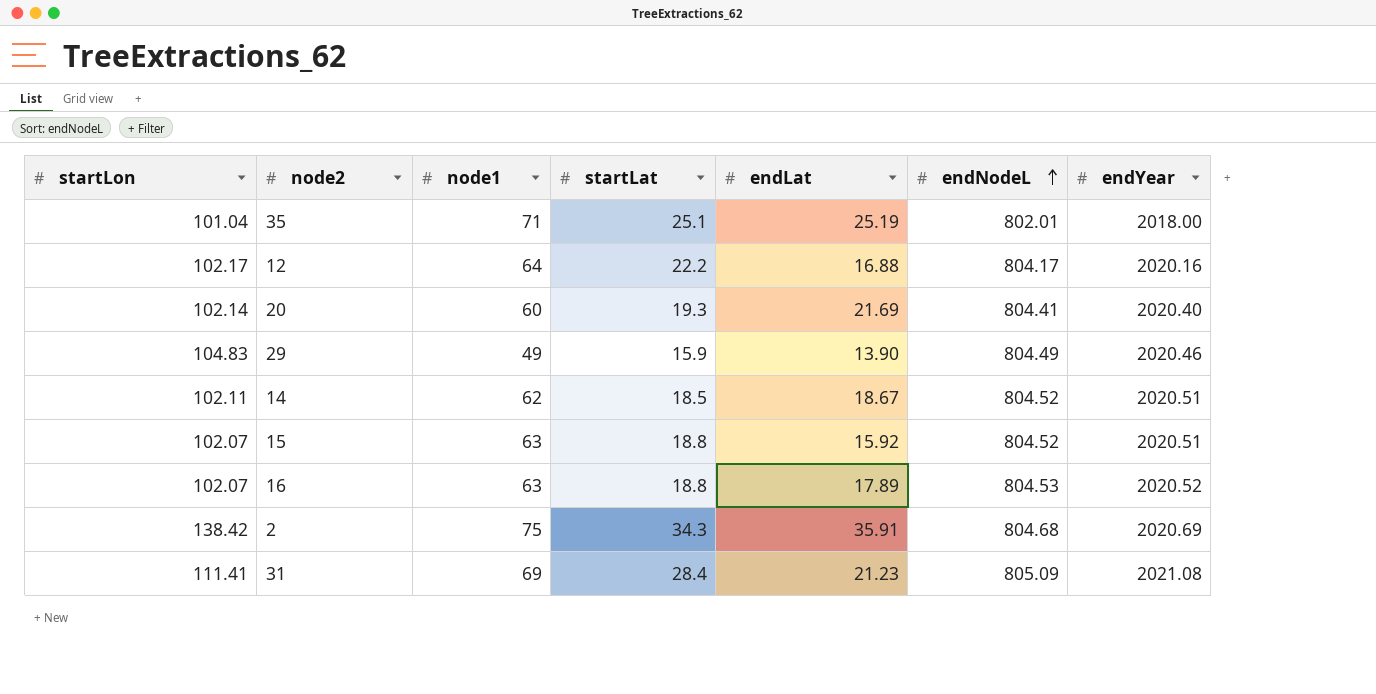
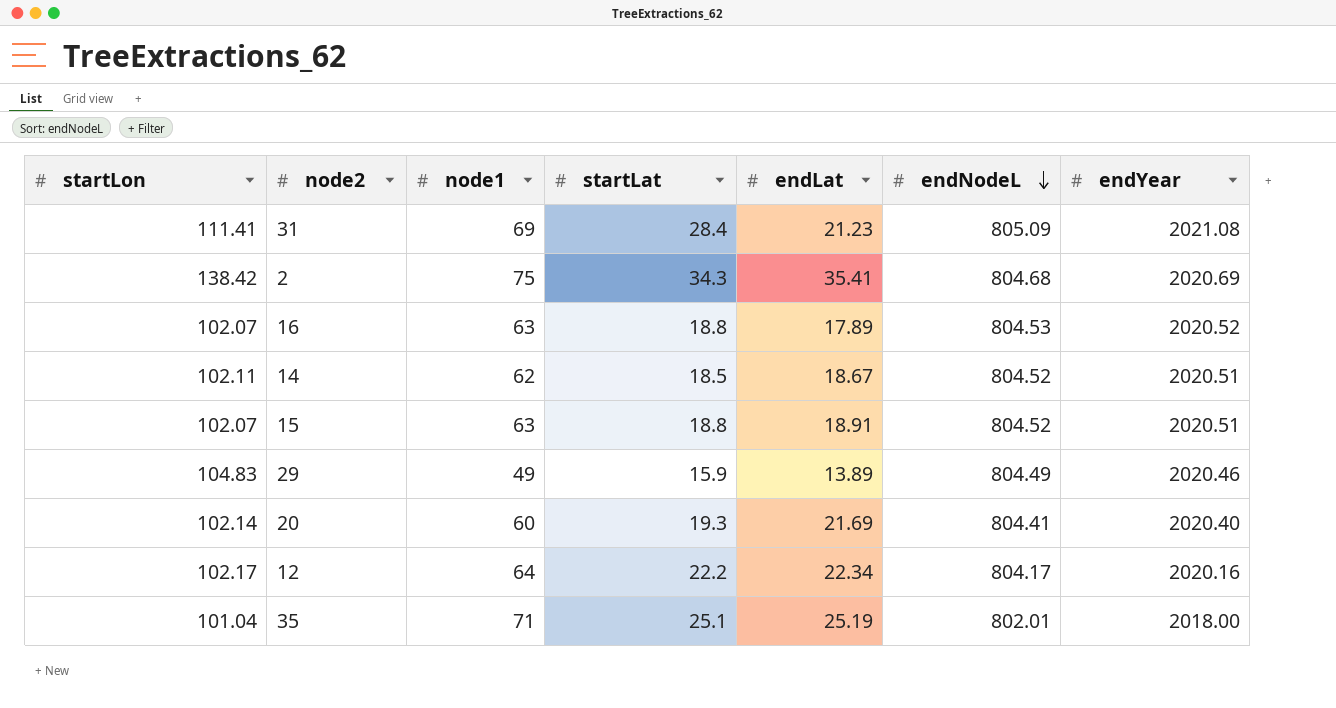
row order: endNodeL ascending -> endNodeL descending
2 | endLat: 35.91 -> 35.41
15 | endLat: 15.92 -> 18.91
29 | endLat: 13.90 -> 13.89
12 | endLat: 16.88 -> 22.34

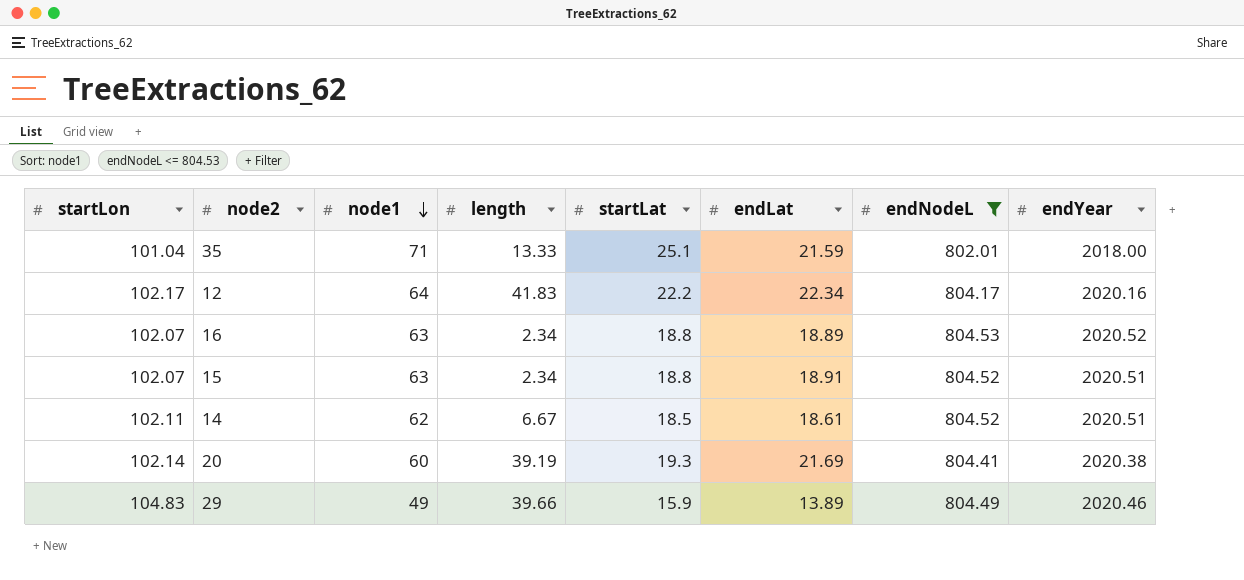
filter: none -> endNodeL <= 804.53
row order: endNodeL descending -> node1 descending
column length | position: none -> 4
35 | endLat: 25.19 -> 21.59
16 | endLat: 17.89 -> 18.89
14 | endLat: 18.67 -> 18.61
20 | endYear: 2020.40 -> 2020.38

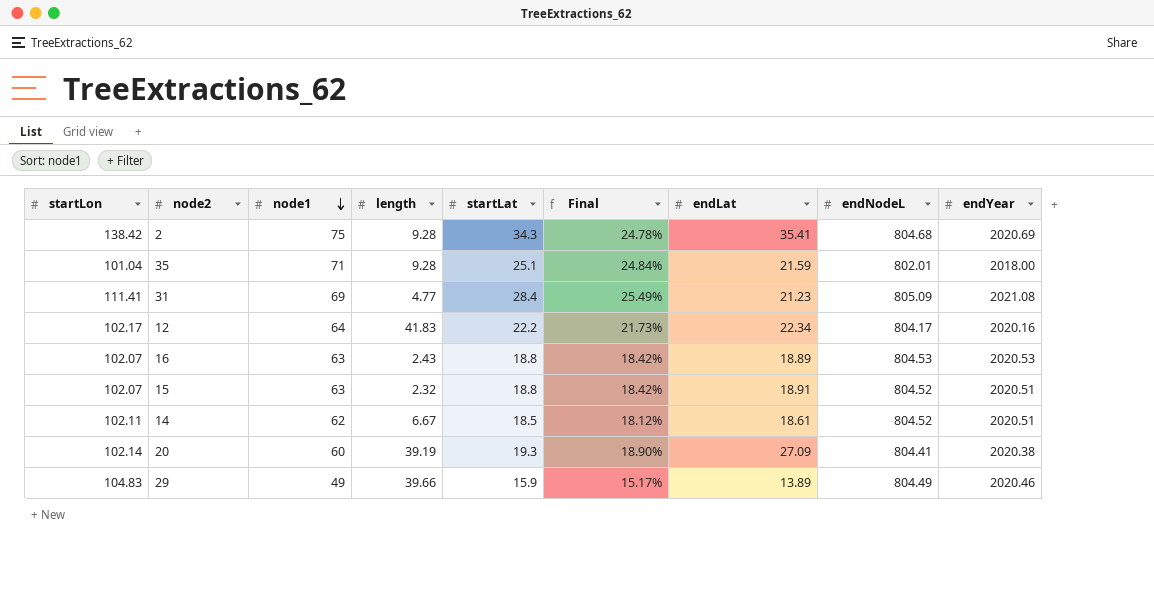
filter: endNodeL <= 804.53 -> none
column Final | formula: none -> [startLat] / [startLon]
35 | length: 13.33 -> 9.28
16 | length: 2.34 -> 2.43
16 | endYear: 2020.52 -> 2020.53
15 | length: 2.34 -> 2.32
20 | endLat: 21.69 -> 27.09

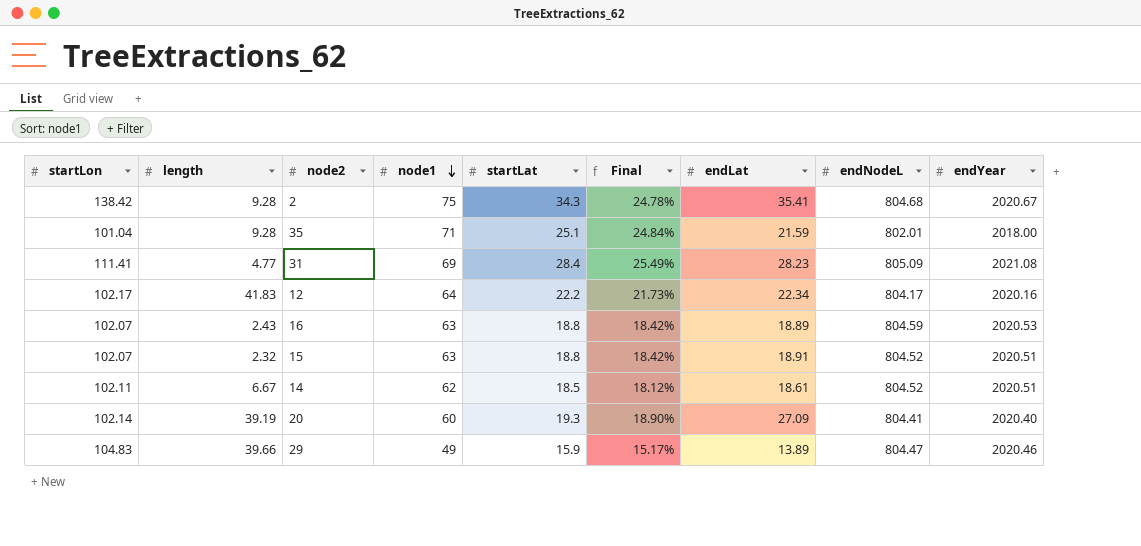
column length | position: 4 -> 2
2 | endYear: 2020.69 -> 2020.67
31 | endLat: 21.23 -> 28.23
16 | endNodeL: 804.53 -> 804.59
20 | endYear: 2020.38 -> 2020.40
29 | endNodeL: 804.49 -> 804.47

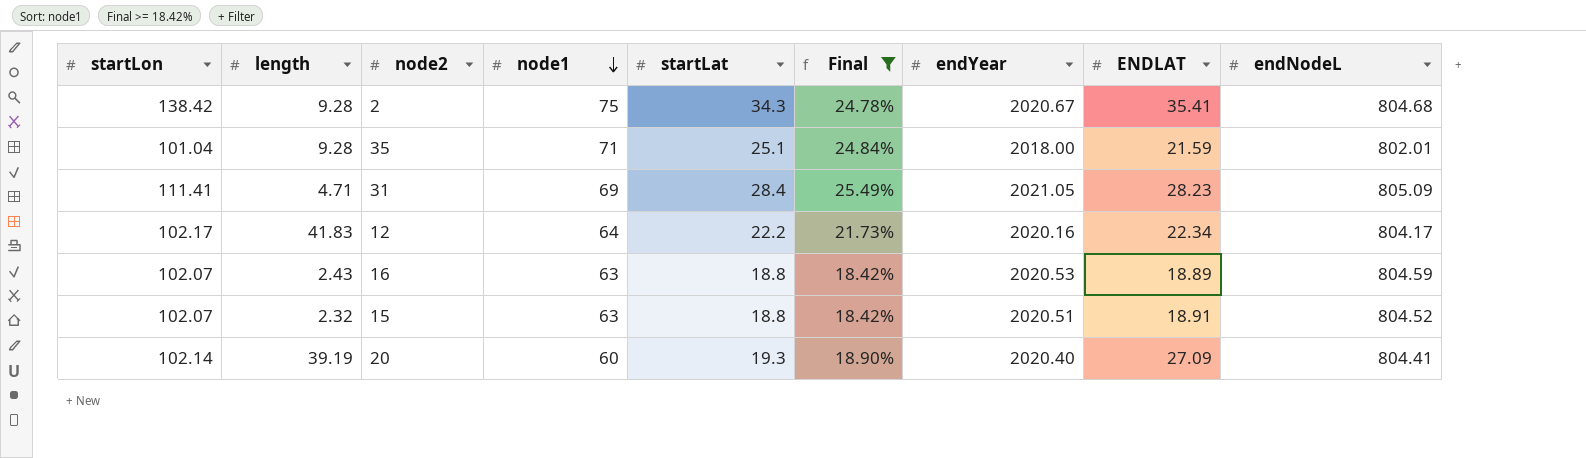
filter: none -> Final >= 18.42%
column endYear | position: 9 -> 7
column name: endLat -> ENDLAT
31 | length: 4.77 -> 4.71
31 | endYear: 2021.08 -> 2021.05

